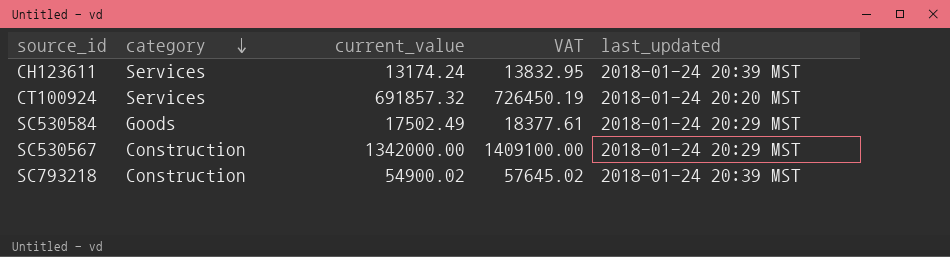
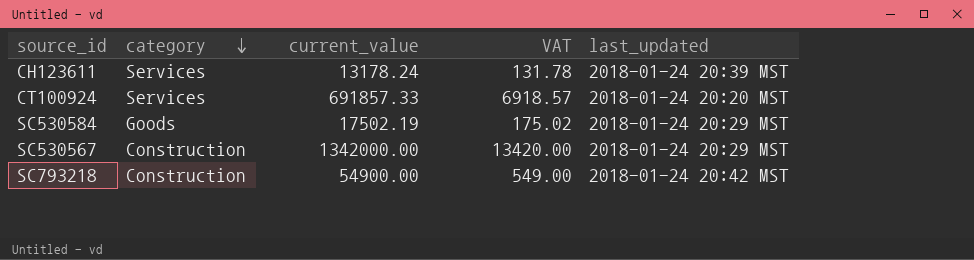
column VAT | formula: [current_value] * 1.05 -> [current_value] * 0.01
CH123611 | current_value: 13174.24 -> 13178.24
CT100924 | current_value: 691857.32 -> 691857.33
SC530584 | current_value: 17502.49 -> 17502.19
SC793218 | current_value: 54900.02 -> 54900.00
SC793218 | last_updated: 2018-01-24 20:39 MST -> 2018-01-24 20:42 MST

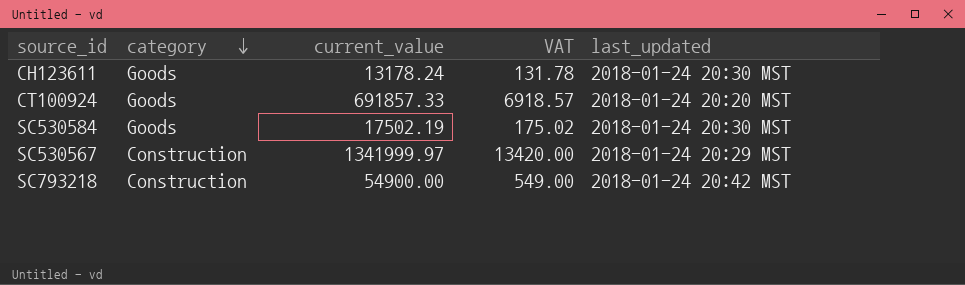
CH123611 | category: Services -> Goods
CH123611 | last_updated: 2018-01-24 20:39 MST -> 2018-01-24 20:30 MST
CT100924 | category: Services -> Goods
SC530584 | last_updated: 2018-01-24 20:29 MST -> 2018-01-24 20:30 MST
SC530567 | current_value: 1342000.00 -> 1341999.97

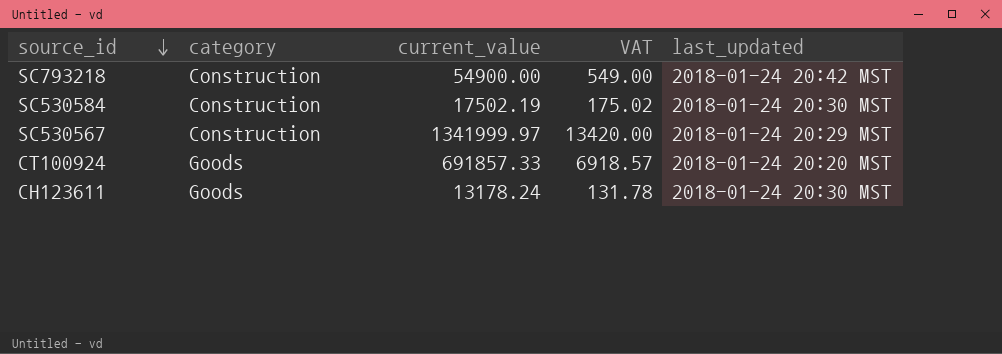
row order: category descending -> source_id descending
SC530584 | category: Goods -> Construction

